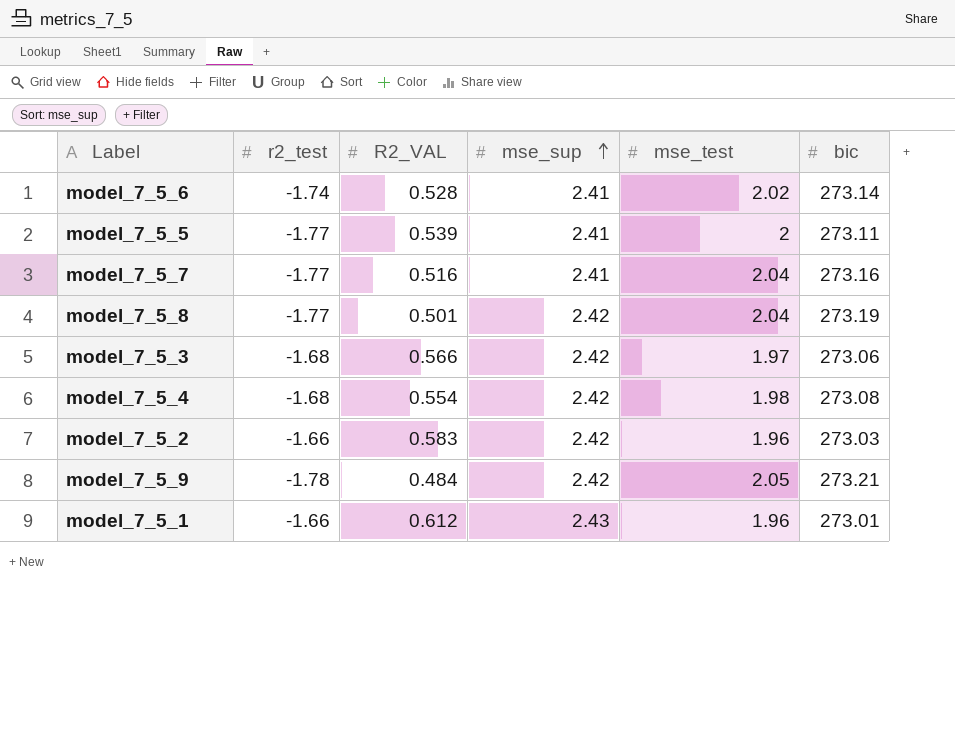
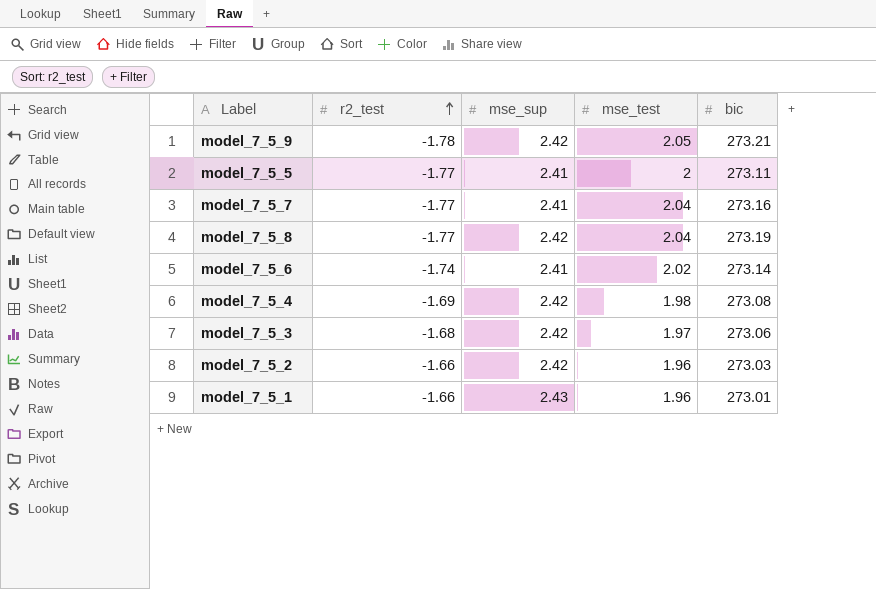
row order: mse_sup ascending -> r2_test ascending
column R2_VAL | position: 3 -> none
model_7_5_4 | r2_test: -1.68 -> -1.69

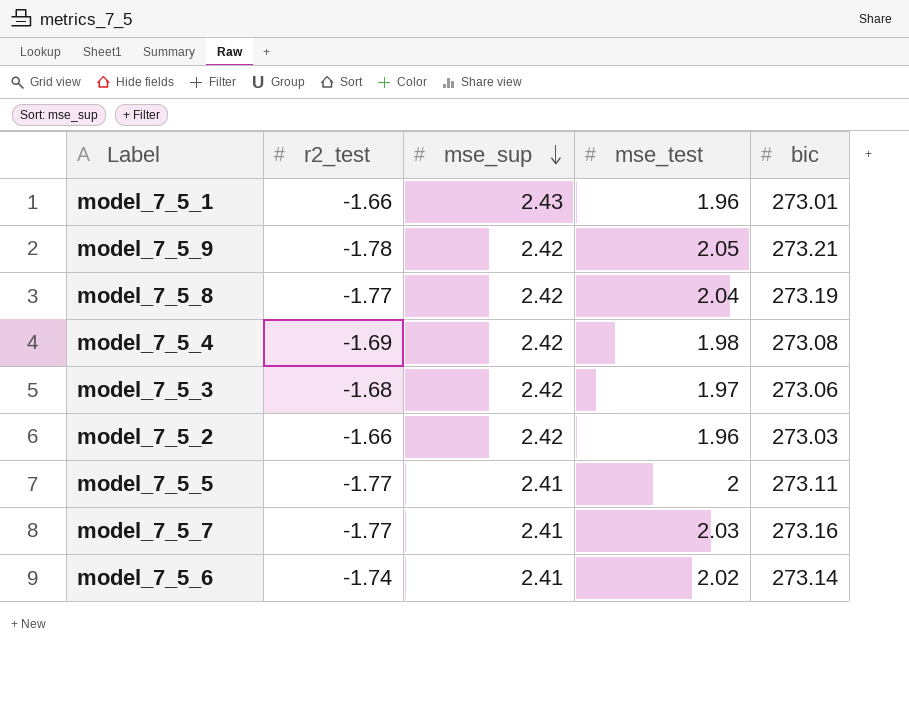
row order: r2_test ascending -> mse_sup descending
model_7_5_7 | mse_test: 2.04 -> 2.03

